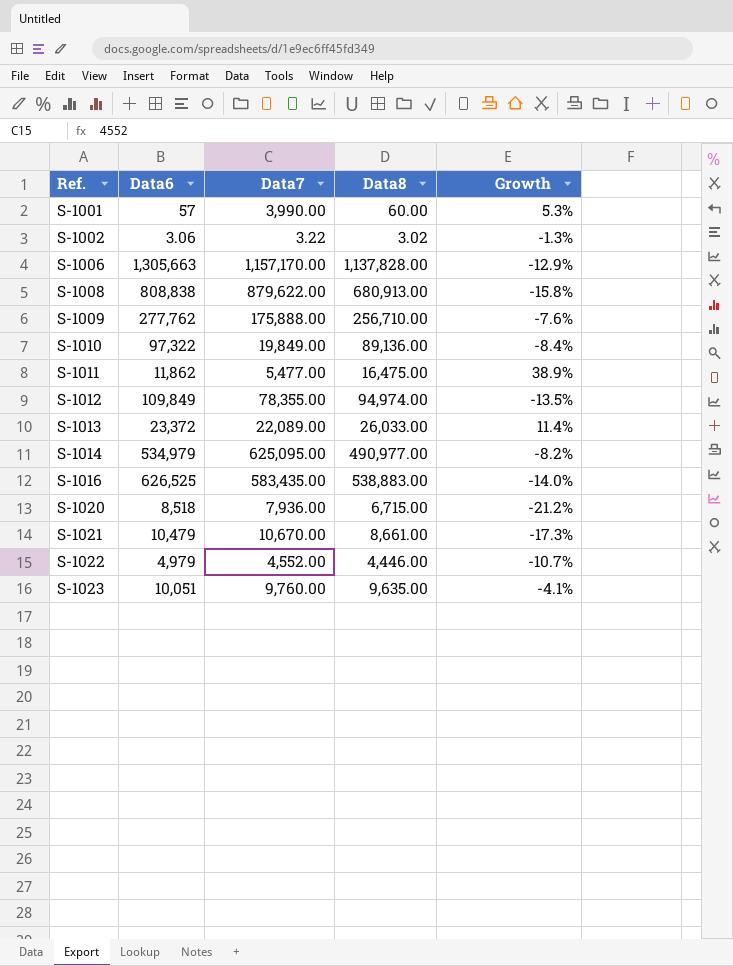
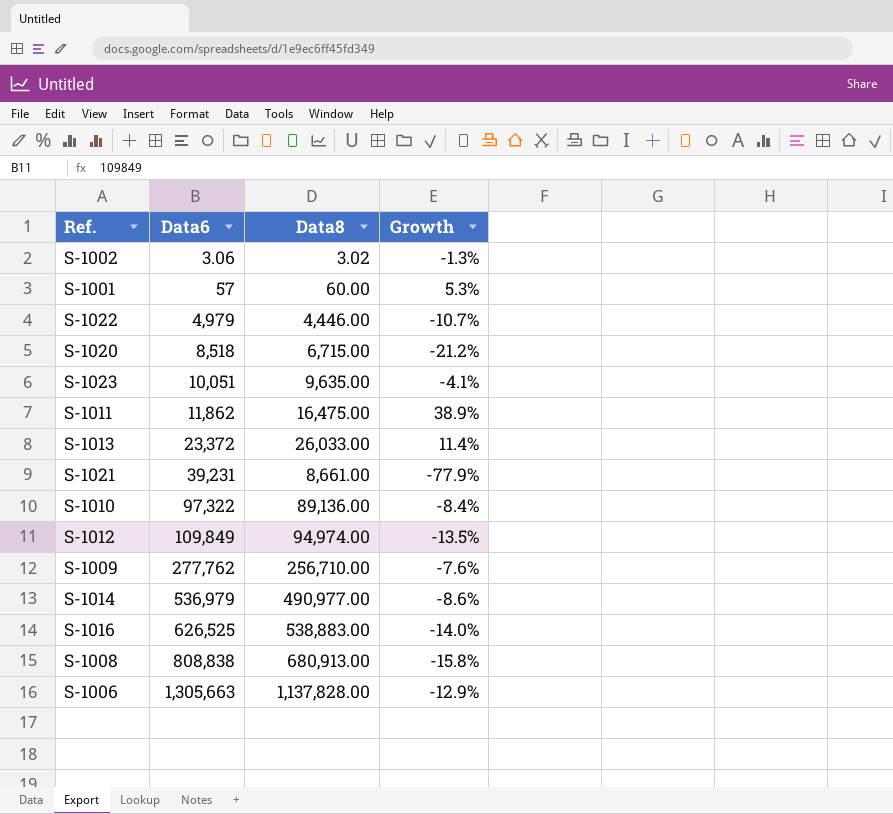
row order: Ref. ascending -> Data6 ascending
column Data7 | position: 3 -> none
S-1021 | Data6: 10,479 -> 39,231
S-1021 | Growth: -17.3% -> -77.9%
S-1014 | Data6: 534,979 -> 536,979
S-1014 | Growth: -8.2% -> -8.6%

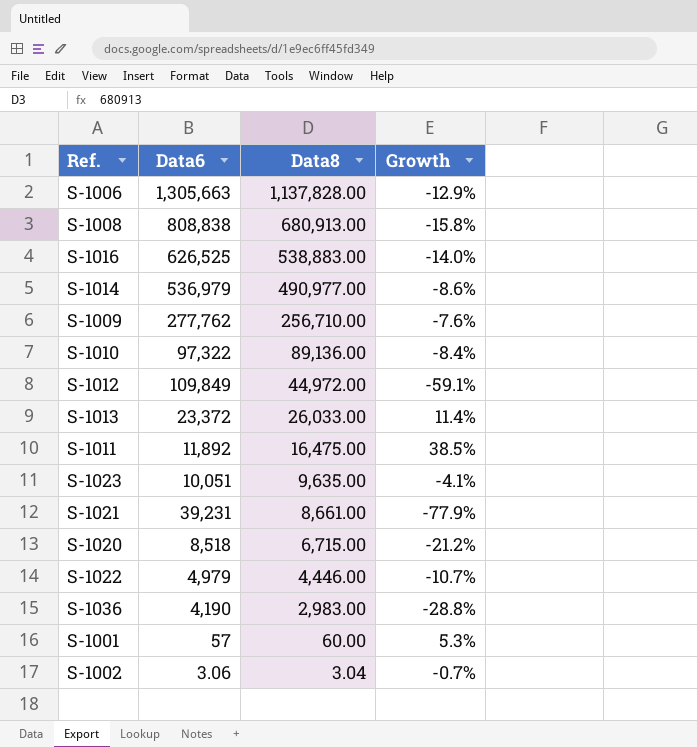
row order: Data6 ascending -> Data8 descending
S-1012 | Data8: 94,974.00 -> 44,972.00
S-1012 | Growth: -13.5% -> -59.1%
S-1011 | Data6: 11,862 -> 11,892
S-1011 | Growth: 38.9% -> 38.5%
row S-1036: none -> 4,190 | 2,983.00 | -28.8%
S-1002 | Data8: 3.02 -> 3.04
S-1002 | Growth: -1.3% -> -0.7%

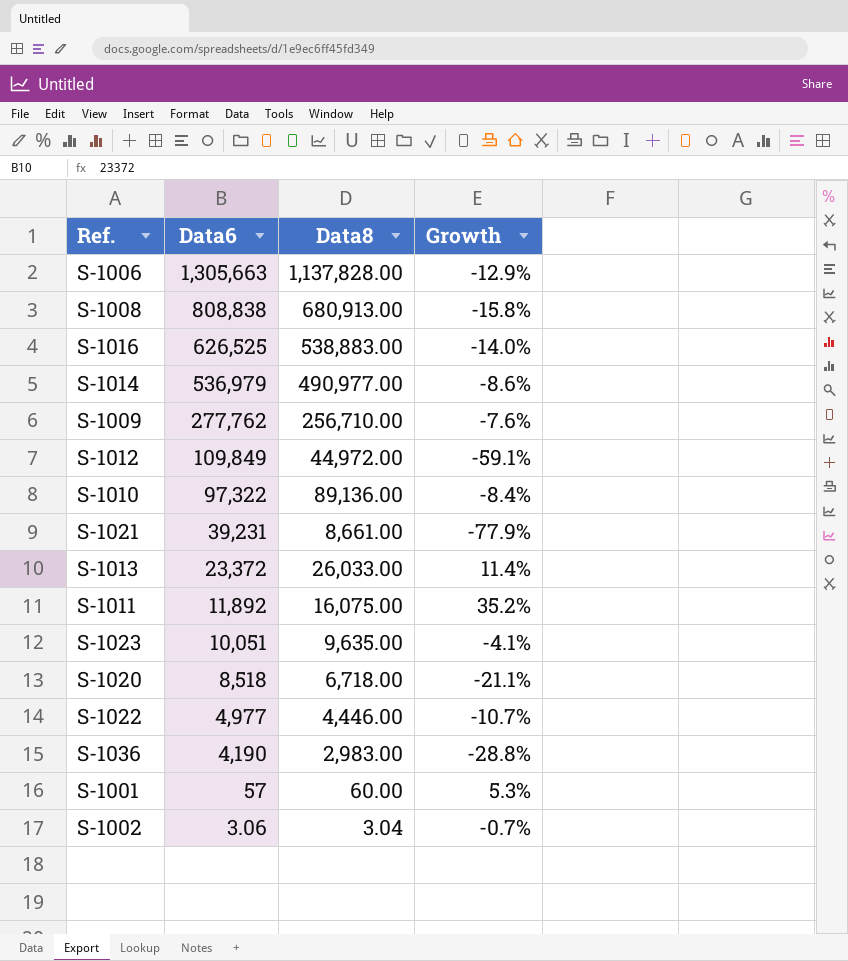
row order: Data8 descending -> Data6 descending
S-1011 | Data8: 16,475.00 -> 16,075.00
S-1011 | Growth: 38.5% -> 35.2%
S-1020 | Data8: 6,715.00 -> 6,718.00
S-1020 | Growth: -21.2% -> -21.1%
S-1022 | Data6: 4,979 -> 4,977

